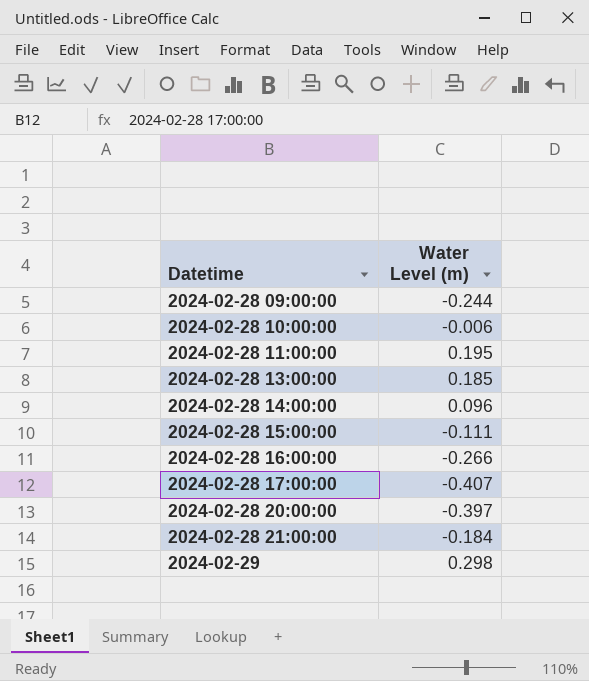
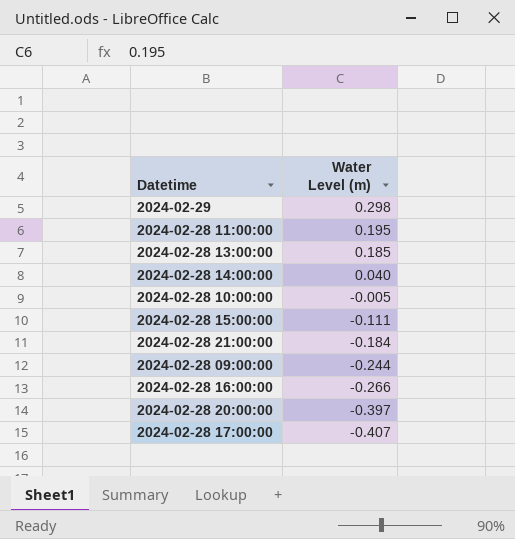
row order: Datetime ascending -> Water Level (m) descending
2024-02-28 14:00:00 | Water Level (m): 0.096 -> 0.040
2024-02-28 10:00:00 | Water Level (m): -0.006 -> -0.005

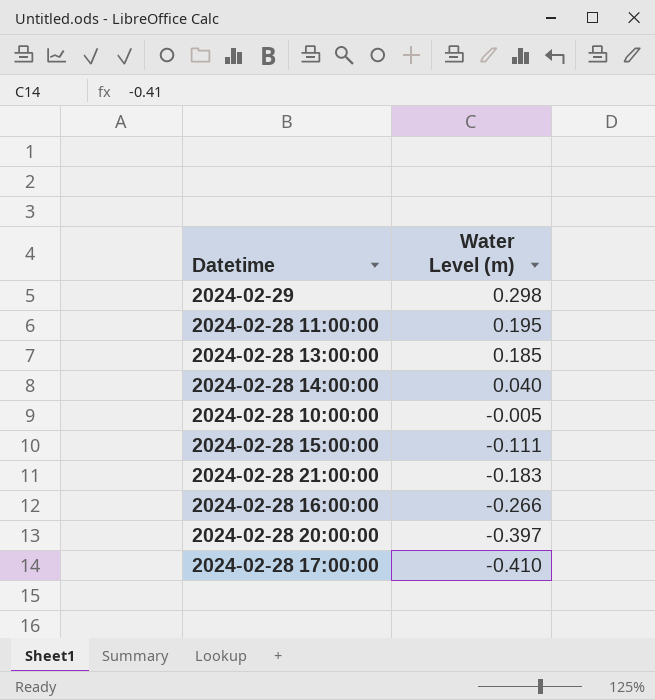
row 2024-02-28 09:00:00: -0.244 -> none
2024-02-28 21:00:00 | Water Level (m): -0.184 -> -0.183
2024-02-28 17:00:00 | Water Level (m): -0.407 -> -0.410

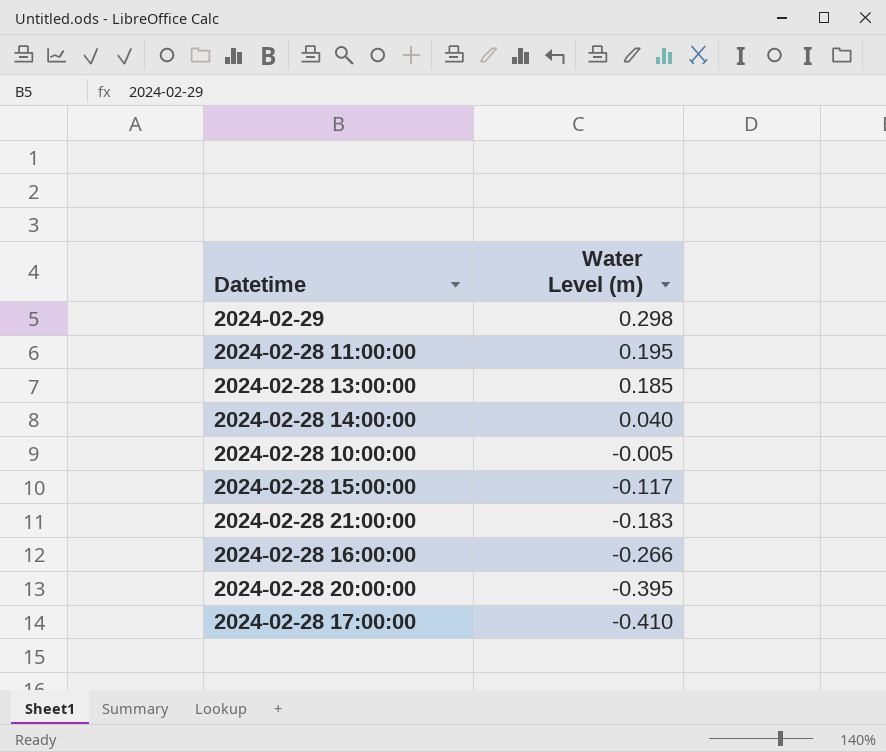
2024-02-28 15:00:00 | Water Level (m): -0.111 -> -0.117
2024-02-28 20:00:00 | Water Level (m): -0.397 -> -0.395

